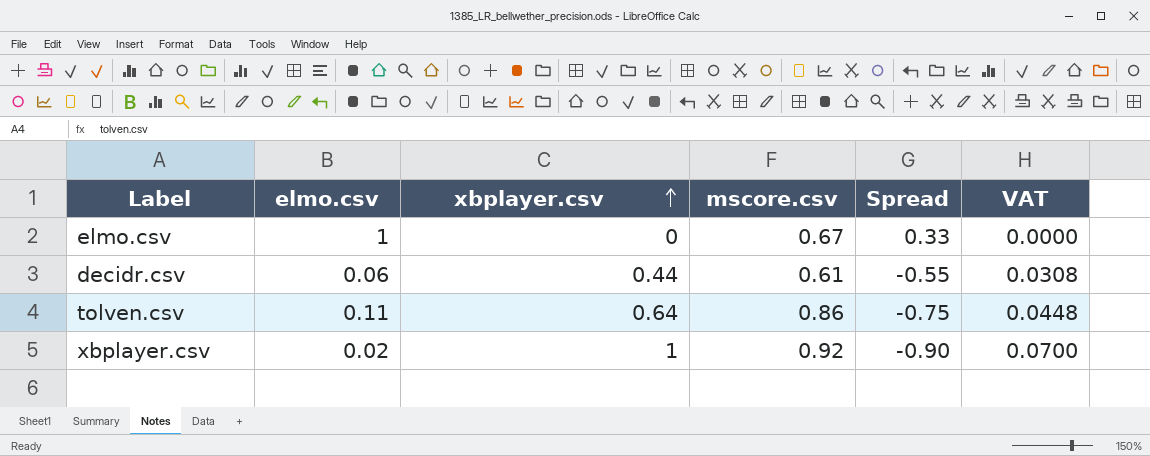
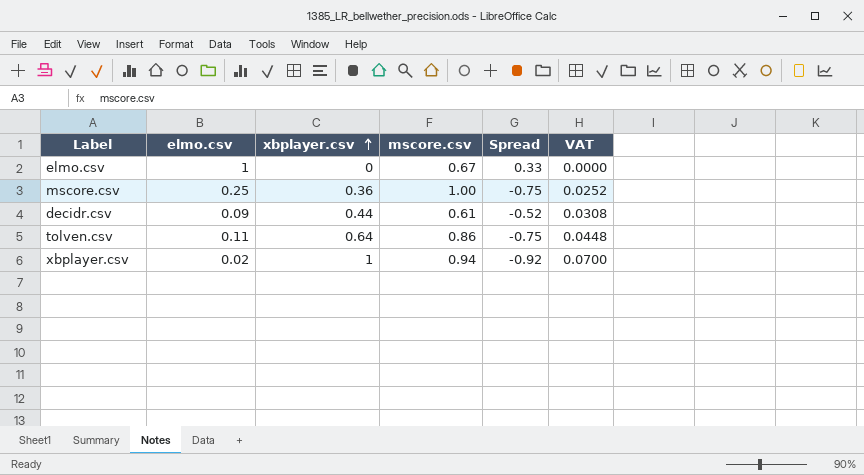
row mscore.csv: none -> 0.25 | 0.36 | 1.00 | -0.75 | 0.0252
decidr.csv | elmo.csv: 0.06 -> 0.09
decidr.csv | Spread: -0.55 -> -0.52
xbplayer.csv | mscore.csv: 0.92 -> 0.94
xbplayer.csv | Spread: -0.90 -> -0.92

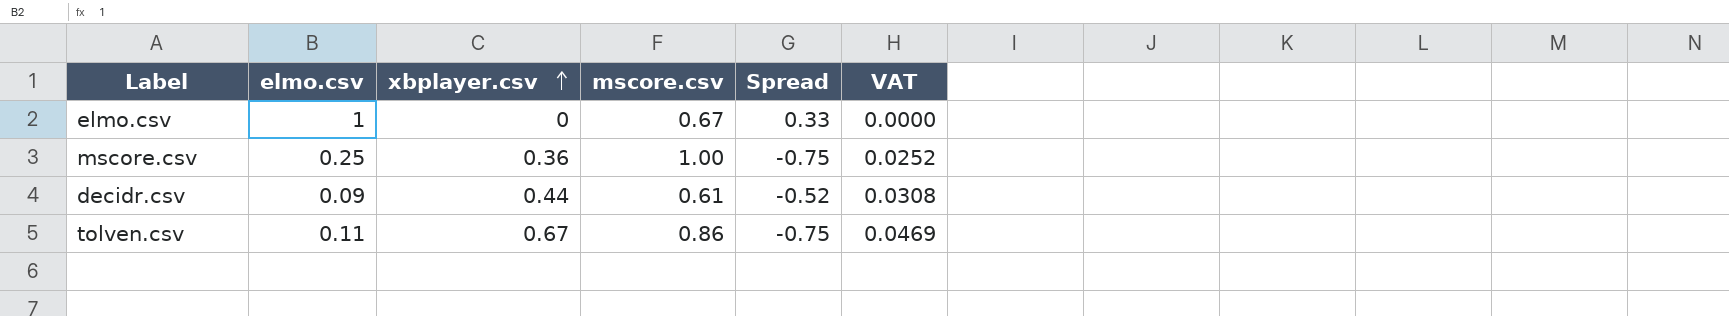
row xbplayer.csv: 0.02 | 1 | 0.94 | -0.92 | 0.0700 -> none
tolven.csv | xbplayer.csv: 0.64 -> 0.67
tolven.csv | VAT: 0.0448 -> 0.0469

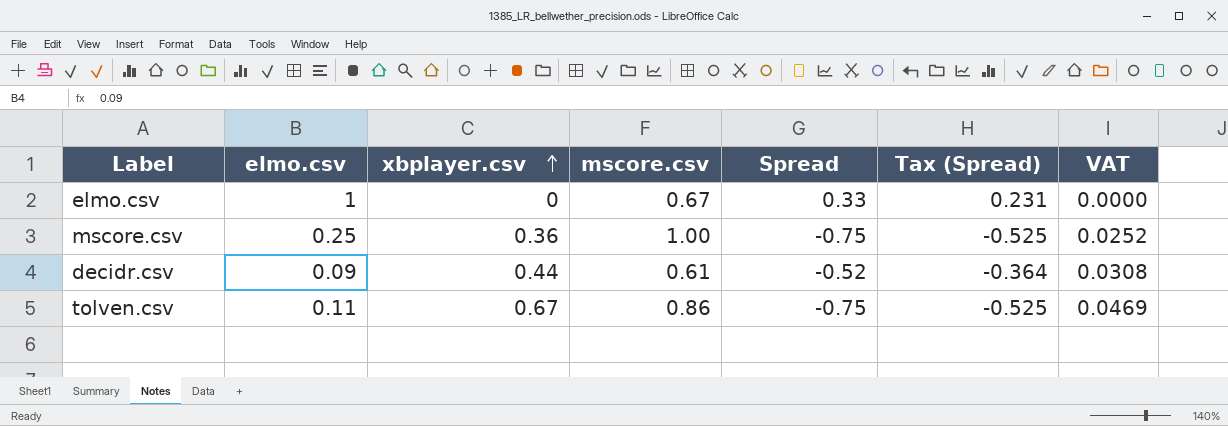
column Tax (Spread) | formula: none -> [Spread] * 0.7

